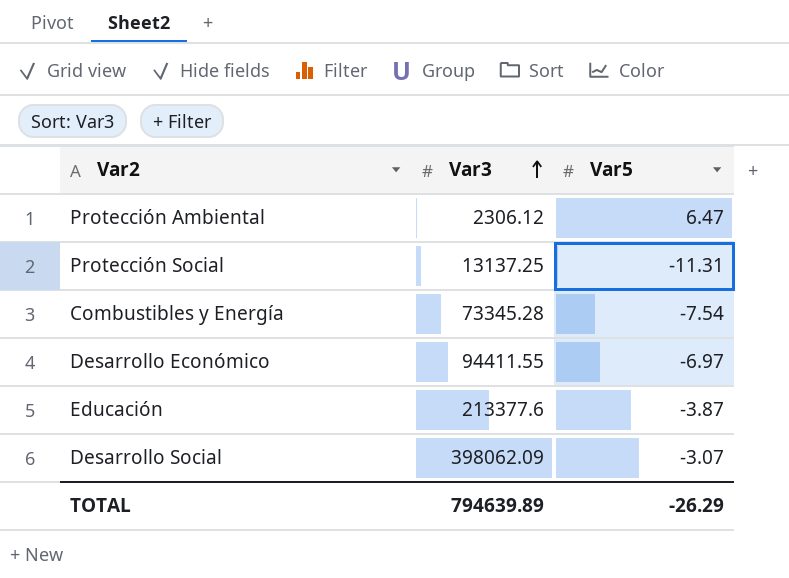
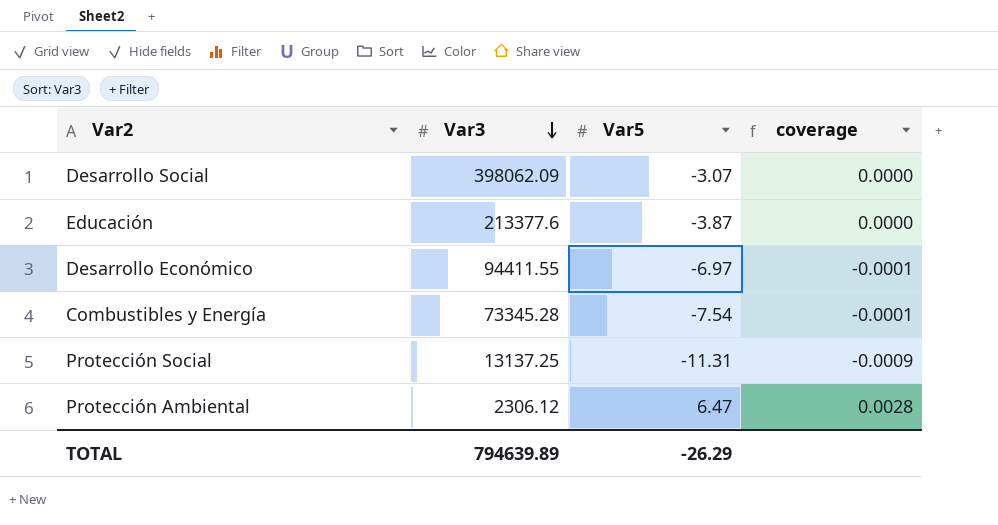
row order: Var3 ascending -> Var3 descending
column coverage | formula: none -> [Var5] / [Var3]

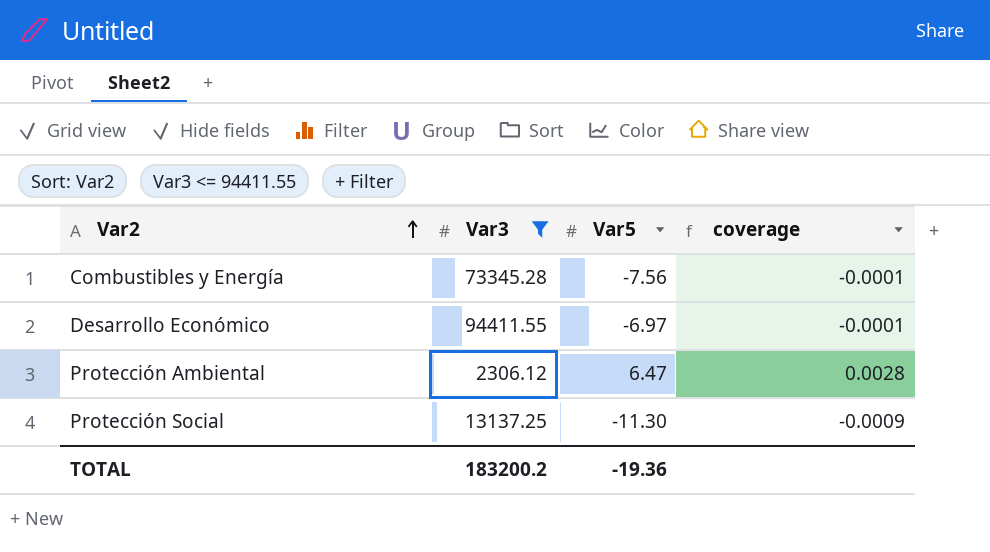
filter: none -> Var3 <= 94411.55
row order: Var3 descending -> Var2 ascending
Combustibles y Energía | Var5: -7.54 -> -7.56
Protección Social | Var5: -11.31 -> -11.30
TOTAL | Var3: 794639.89 -> 183200.2
TOTAL | Var5: -26.29 -> -19.36

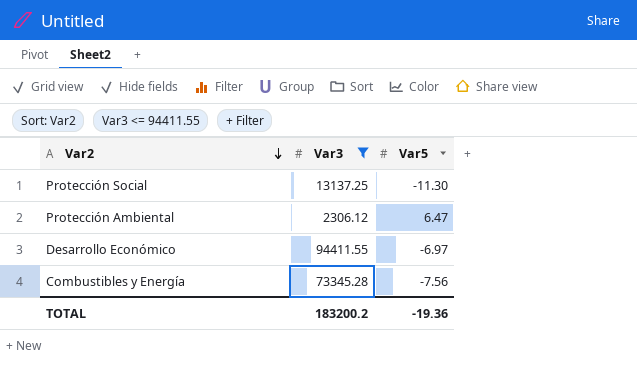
row order: Var2 ascending -> Var2 descending
column coverage | formula: [Var5] / [Var3] -> none

